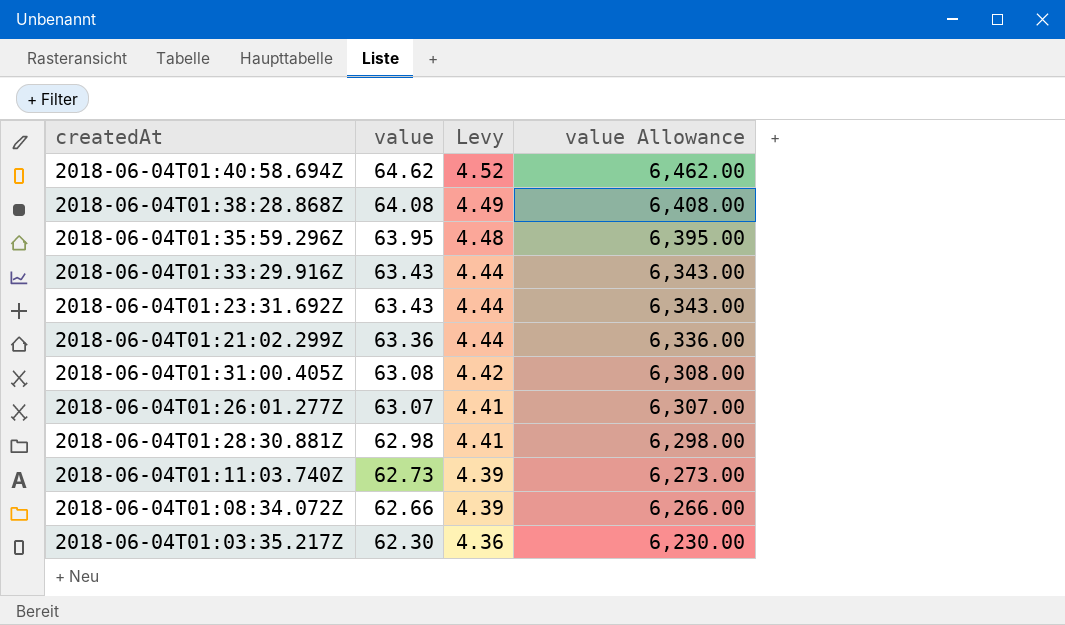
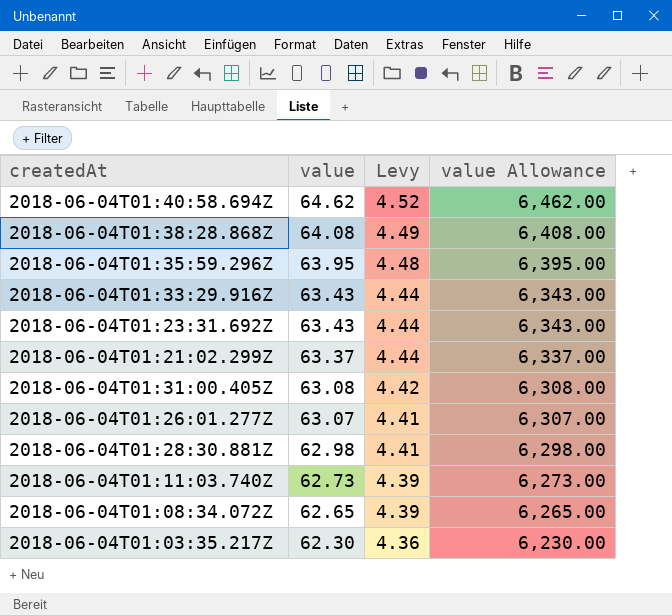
2018-06-04T01:21:02.299Z | value: 63.36 -> 63.37
2018-06-04T01:21:02.299Z | value Allowance: 6,336.00 -> 6,337.00
2018-06-04T01:08:34.072Z | value: 62.66 -> 62.65
2018-06-04T01:08:34.072Z | value Allowance: 6,266.00 -> 6,265.00

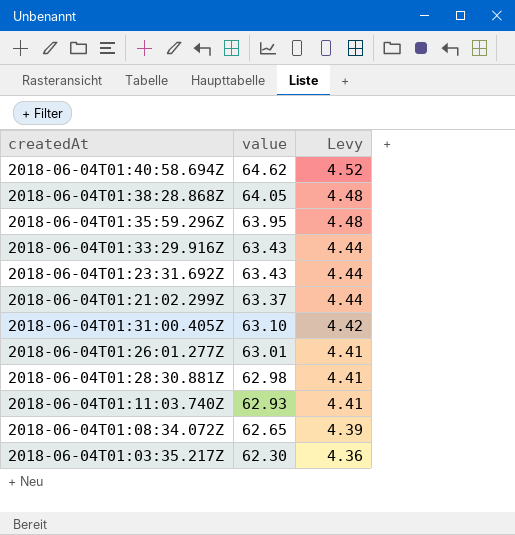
column value Allowance | formula: [value] * 100 -> none
2018-06-04T01:38:28.868Z | value: 64.08 -> 64.05
2018-06-04T01:38:28.868Z | Levy: 4.49 -> 4.48
2018-06-04T01:31:00.405Z | value: 63.08 -> 63.10
2018-06-04T01:26:01.277Z | value: 63.07 -> 63.01
2018-06-04T01:11:03.740Z | value: 62.73 -> 62.93
2018-06-04T01:11:03.740Z | Levy: 4.39 -> 4.41

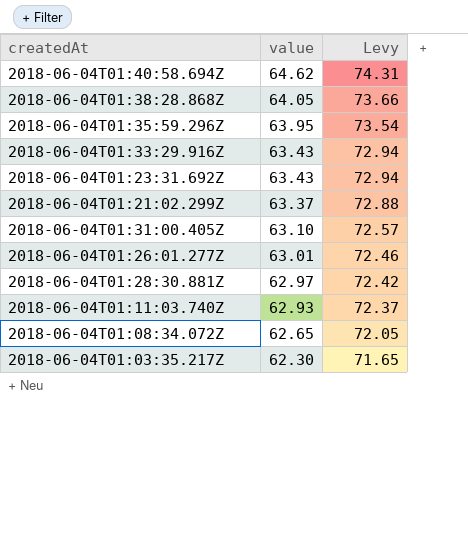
column Levy | formula: [value] * 0.07 -> [value] * 1.15
2018-06-04T01:28:30.881Z | value: 62.98 -> 62.97

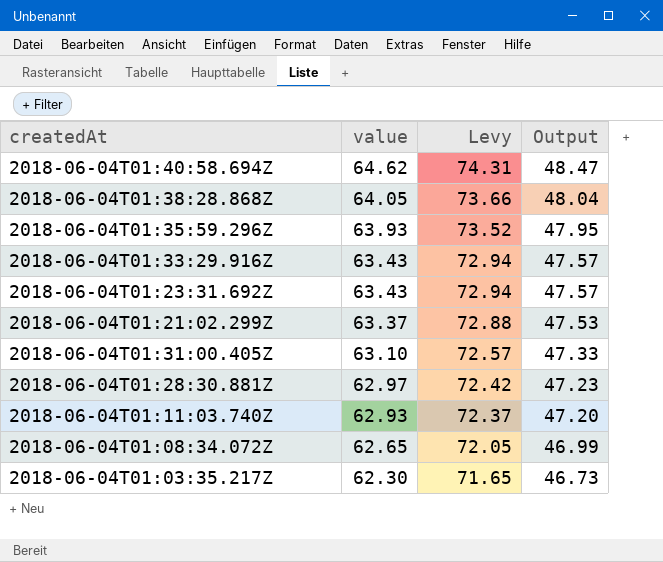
column Output | formula: none -> [value] * 0.75
row 2018-06-04T01:26:01.277Z: 63.01 | 72.46 -> none
2018-06-04T01:35:59.296Z | value: 63.95 -> 63.93
2018-06-04T01:35:59.296Z | Levy: 73.54 -> 73.52

